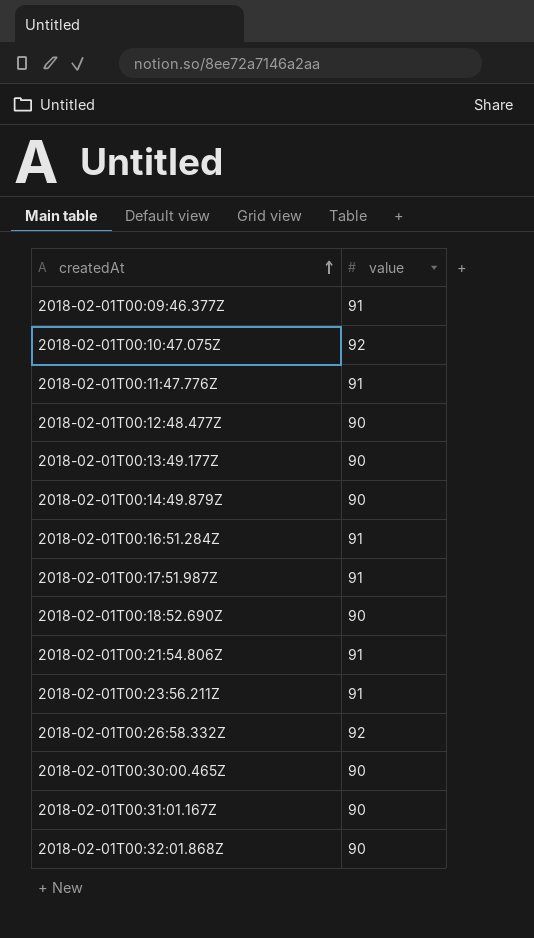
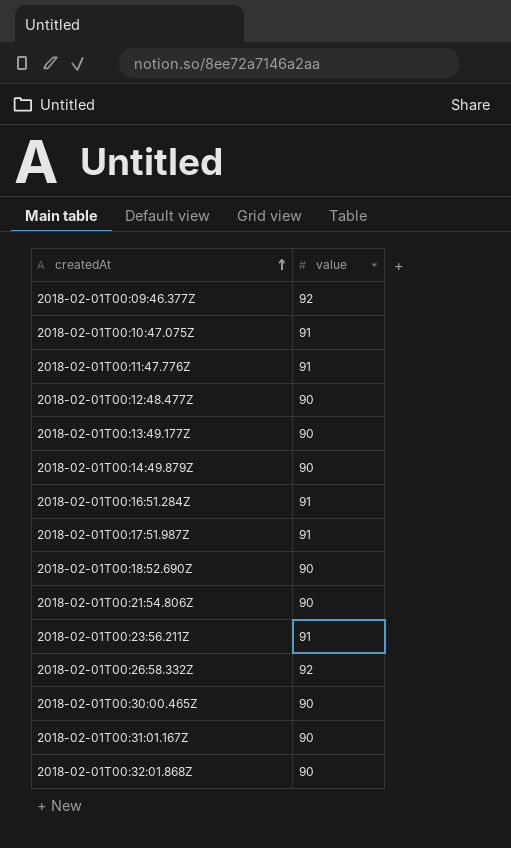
2018-02-01T00:09:46.377Z | value: 91 -> 92
2018-02-01T00:10:47.075Z | value: 92 -> 91
2018-02-01T00:21:54.806Z | value: 91 -> 90

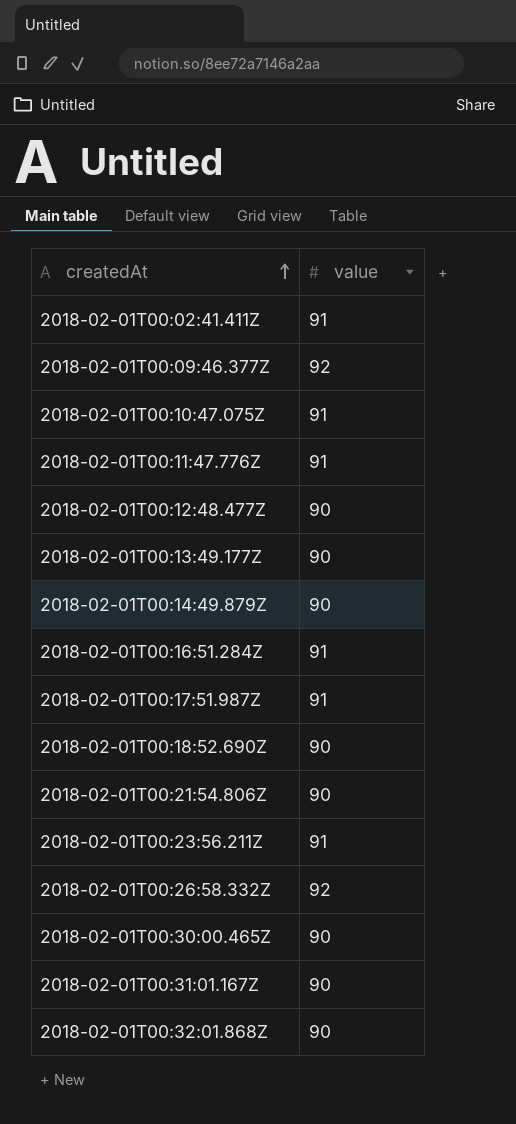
row 2018-02-01T00:02:41.411Z: none -> 91

